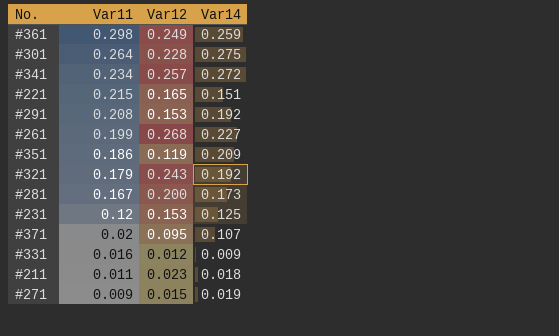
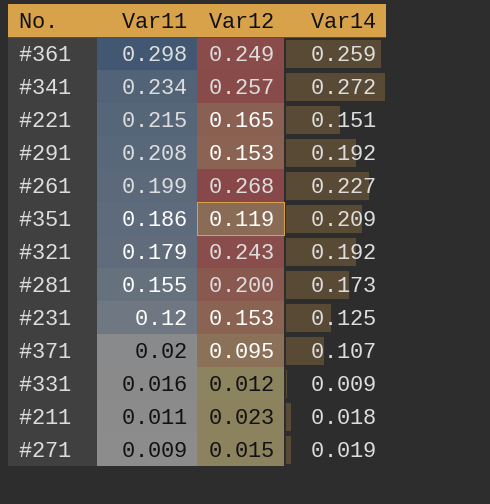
row #301: 0.264 | 0.228 | 0.275 -> none
#281 | Var11: 0.167 -> 0.155

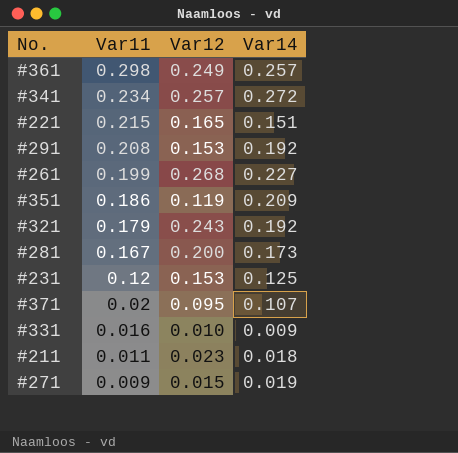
#361 | Var14: 0.259 -> 0.257
#281 | Var11: 0.155 -> 0.167
#331 | Var12: 0.012 -> 0.010

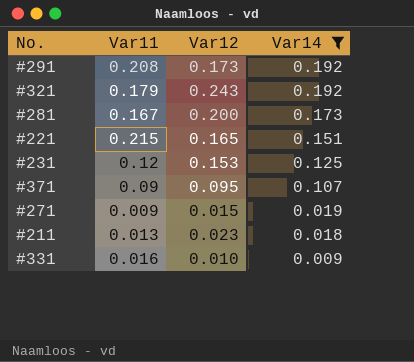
filter: none -> Var14 <= 0.192
row order: Var11 descending -> Var14 descending
#291 | Var12: 0.153 -> 0.173
#371 | Var11: 0.02 -> 0.09
#211 | Var11: 0.011 -> 0.013

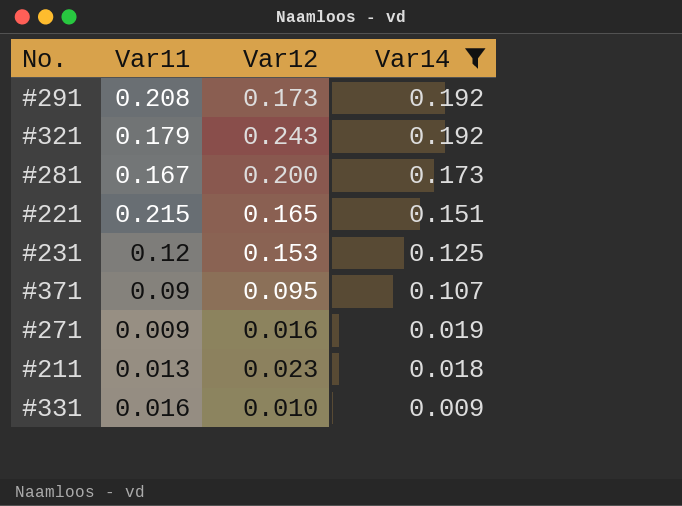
#271 | Var12: 0.015 -> 0.016

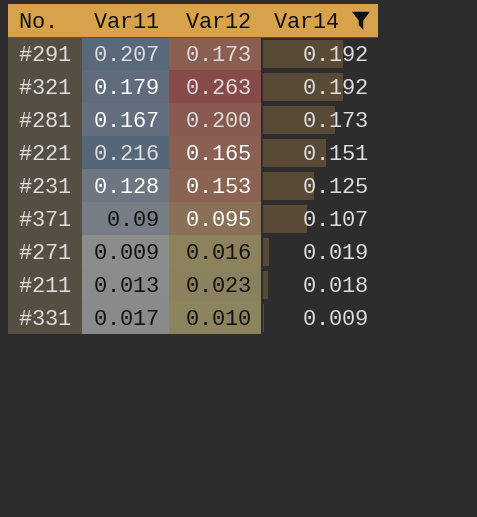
#291 | Var11: 0.208 -> 0.207
#321 | Var12: 0.243 -> 0.263
#221 | Var11: 0.215 -> 0.216
#231 | Var11: 0.12 -> 0.128
#331 | Var11: 0.016 -> 0.017

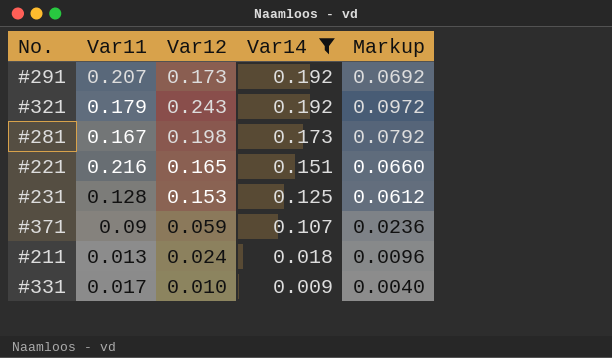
column Markup | formula: none -> [Var12] * 0.4
row #271: 0.009 | 0.016 | 0.019 -> none
#321 | Var12: 0.263 -> 0.243
#281 | Var12: 0.200 -> 0.198
#371 | Var12: 0.095 -> 0.059
#211 | Var12: 0.023 -> 0.024

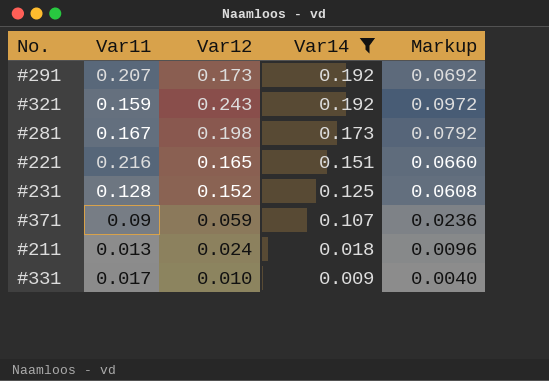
#321 | Var11: 0.179 -> 0.159
#231 | Var12: 0.153 -> 0.152
#231 | Markup: 0.0612 -> 0.0608

